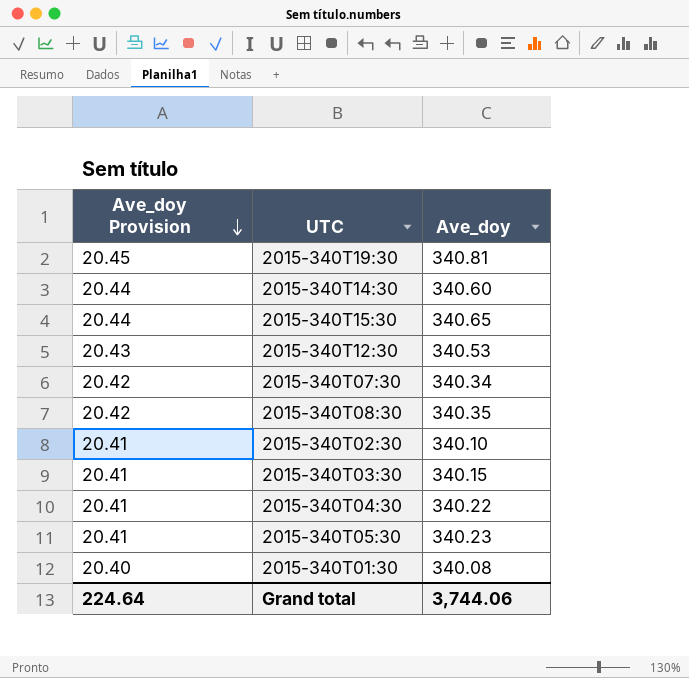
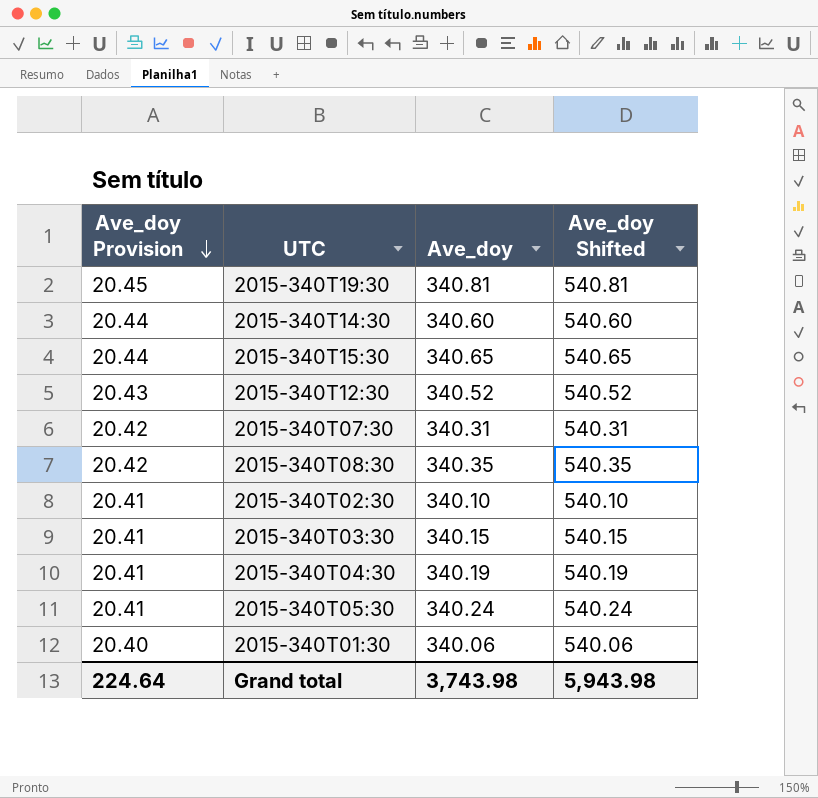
column Ave_doy Shifted | formula: none -> [Ave_doy] + 200
2015-340T12:30 | Ave_doy: 340.53 -> 340.52
2015-340T07:30 | Ave_doy: 340.34 -> 340.31
2015-340T04:30 | Ave_doy: 340.22 -> 340.19
2015-340T05:30 | Ave_doy: 340.23 -> 340.24
2015-340T01:30 | Ave_doy: 340.08 -> 340.06
Grand total | Ave_doy: 3,744.06 -> 3,743.98

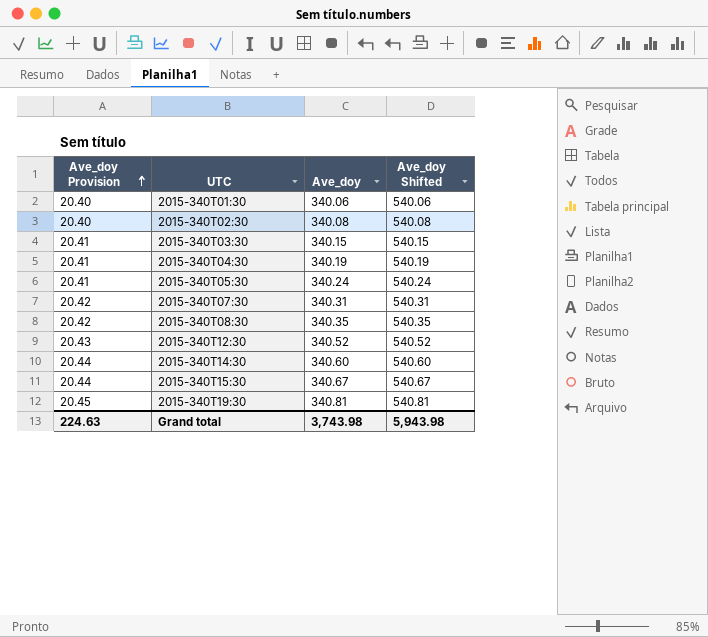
row order: Ave_doy Provision descending -> Ave_doy Provision ascending
2015-340T02:30 | Ave_doy Provision: 20.41 -> 20.40
2015-340T02:30 | Ave_doy: 340.10 -> 340.08
2015-340T02:30 | Ave_doy Shifted: 540.10 -> 540.08
2015-340T15:30 | Ave_doy: 340.65 -> 340.67
2015-340T15:30 | Ave_doy Shifted: 540.65 -> 540.67
Grand total | Ave_doy Provision: 224.64 -> 224.63

